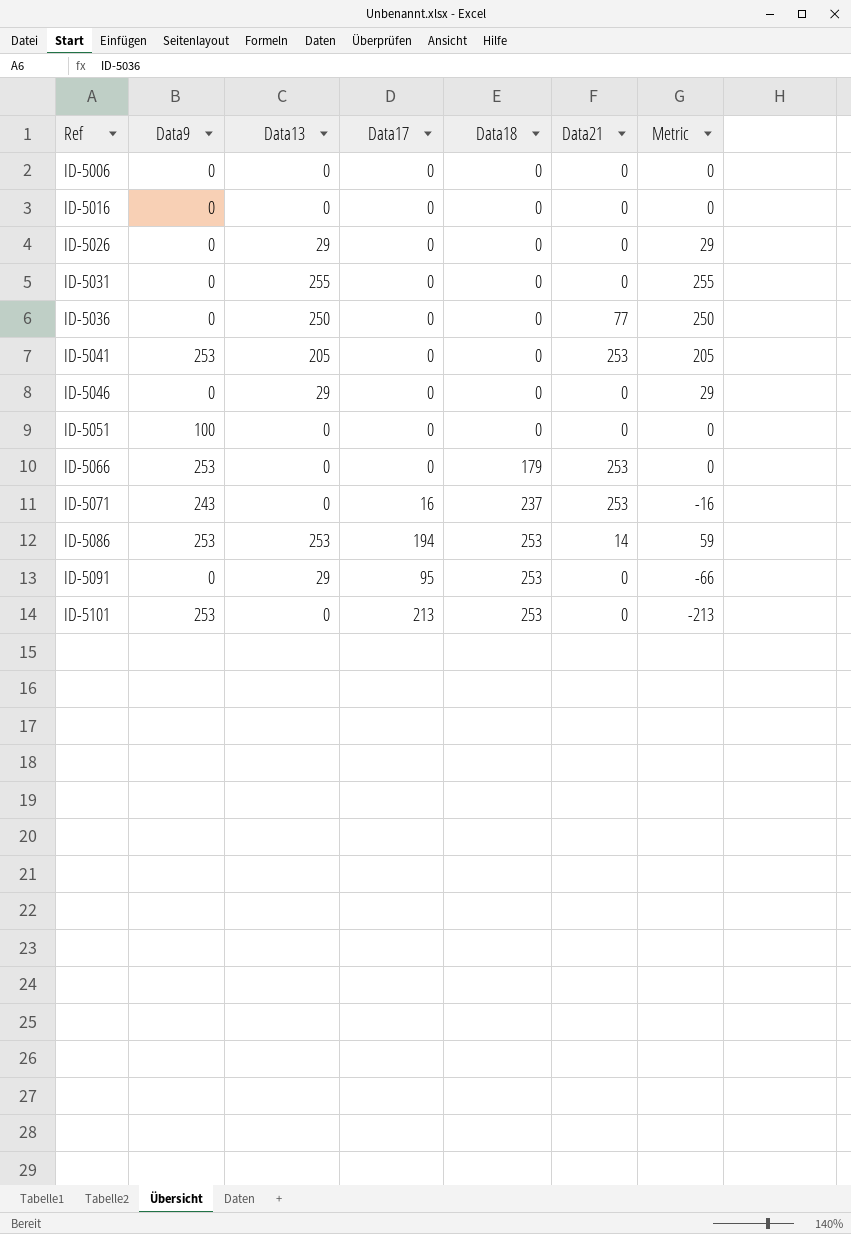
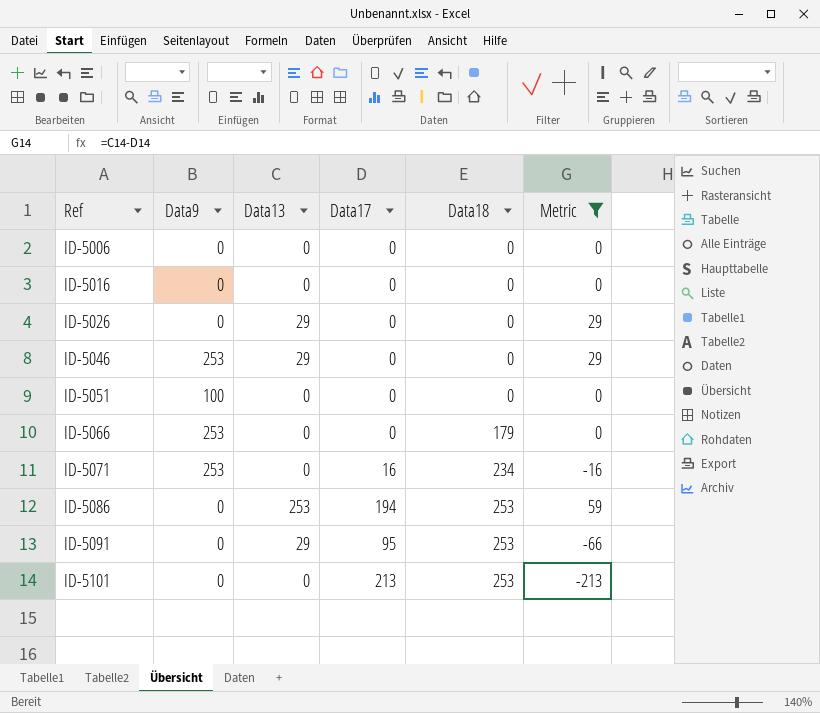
filter: none -> Metric <= 59
column Data21 | position: 6 -> none
ID-5046 | Data9: 0 -> 253
ID-5071 | Data9: 243 -> 253
ID-5071 | Data18: 237 -> 234
ID-5086 | Data9: 253 -> 0
ID-5101 | Data9: 253 -> 0

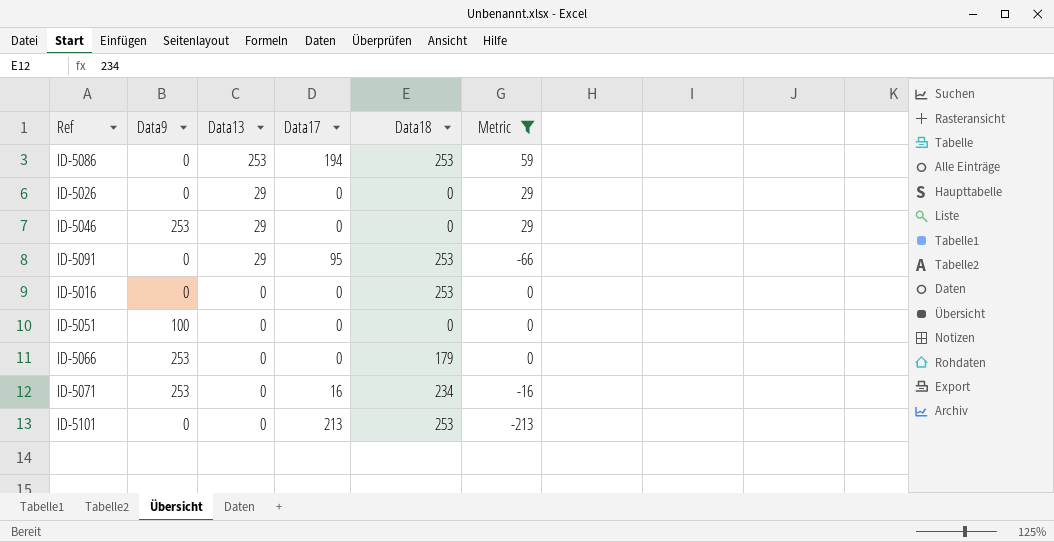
row order: Ref ascending -> Data13 descending
row ID-5006: 0 | 0 | 0 | 0 | 0 -> none
ID-5016 | Data18: 0 -> 253

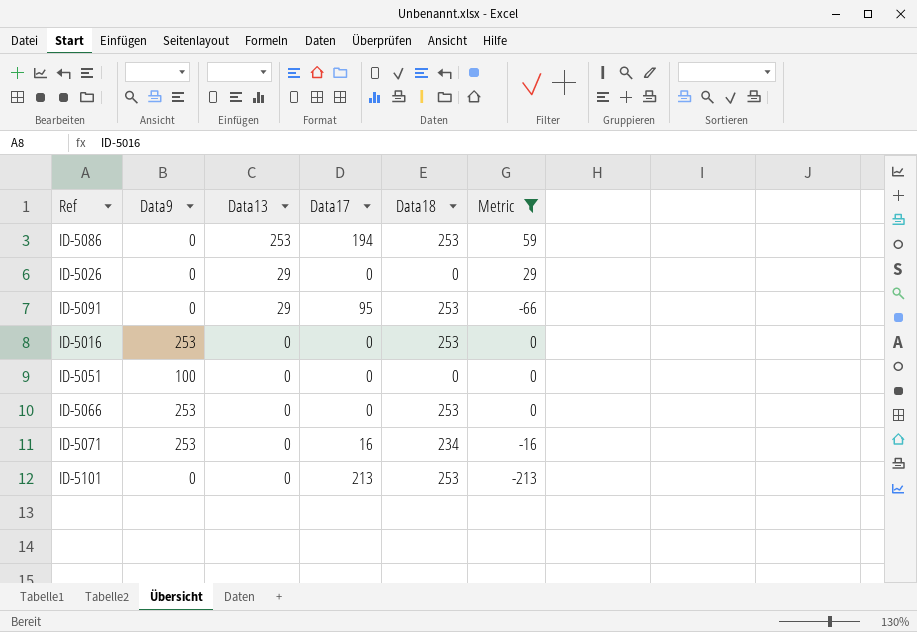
row ID-5046: 253 | 29 | 0 | 0 | 29 -> none
ID-5016 | Data9: 0 -> 253
ID-5066 | Data18: 179 -> 253

